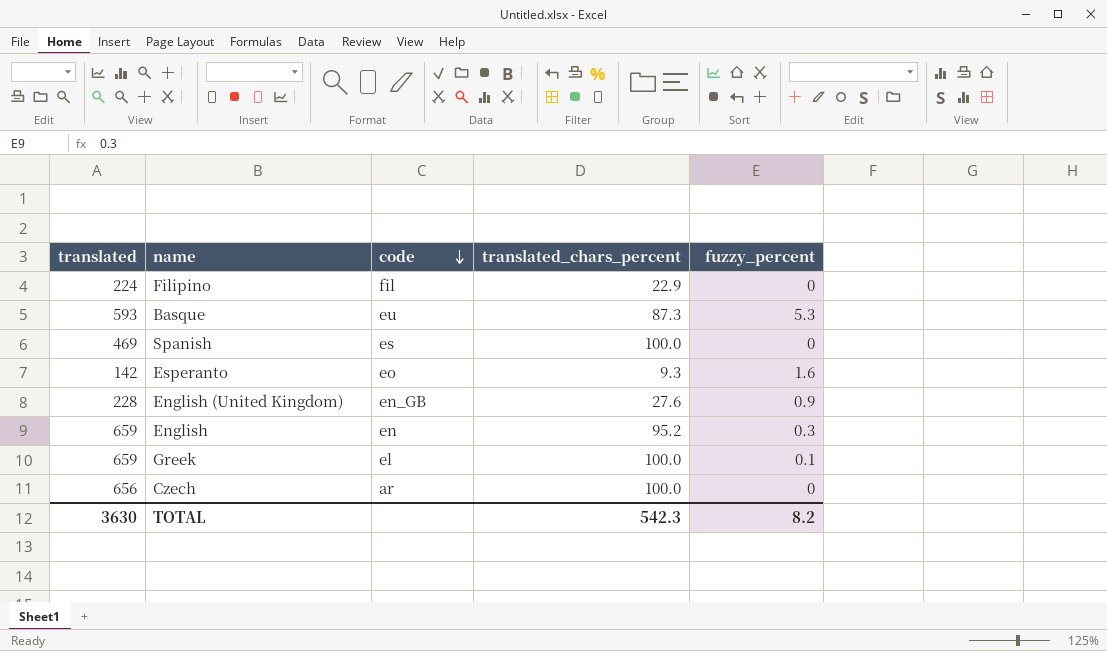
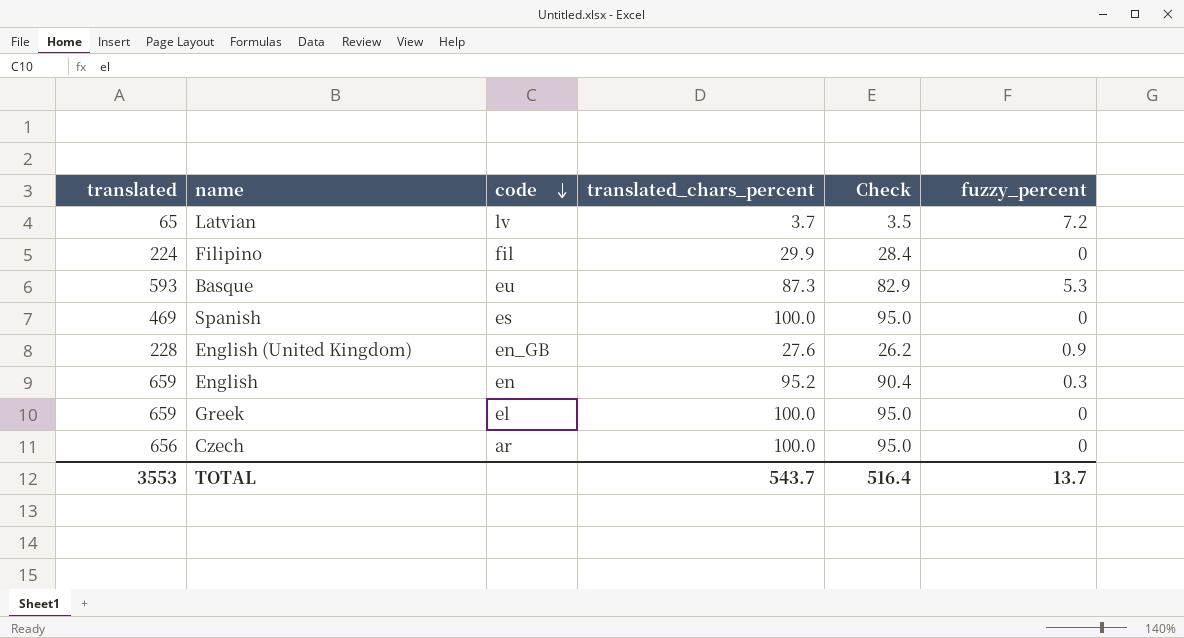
column Check | formula: none -> [translated_chars_percent] * 0.95
row Esperanto: 142 | eo | 9.3 | 1.6 -> none
row Latvian: none -> 65 | lv | 3.7 | 3.5 | 7.2
Filipino | translated_chars_percent: 22.9 -> 29.9
Greek | fuzzy_percent: 0.1 -> 0
TOTAL | translated: 3630 -> 3553
TOTAL | translated_chars_percent: 542.3 -> 543.7
TOTAL | fuzzy_percent: 8.2 -> 13.7

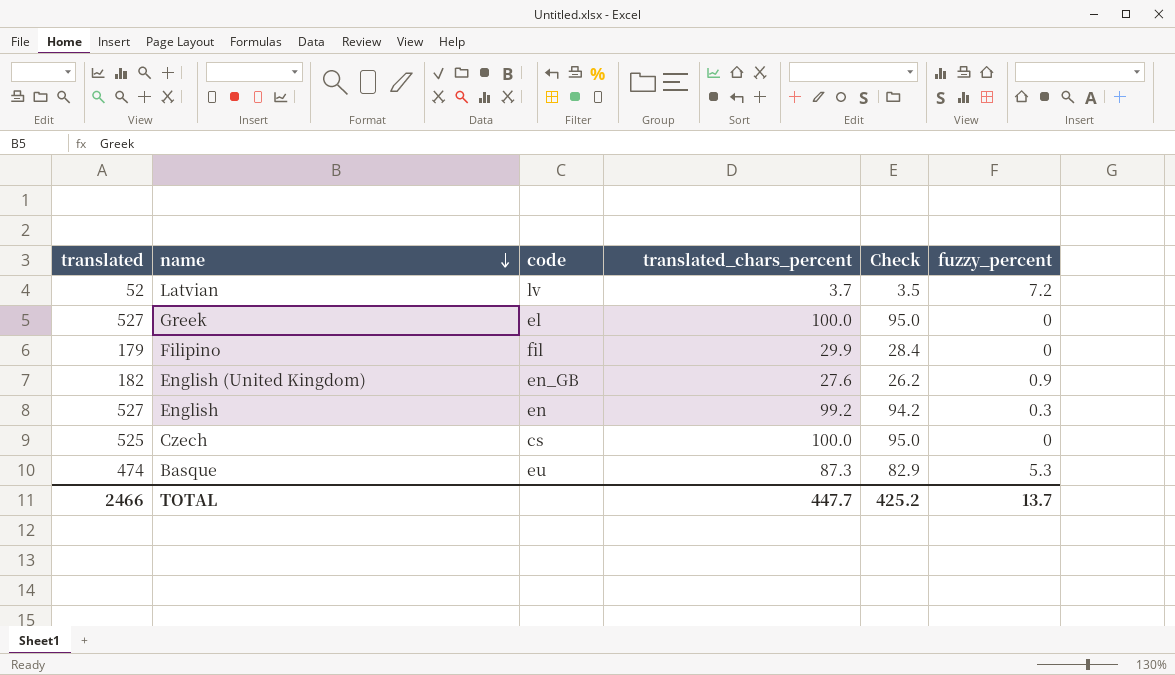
row order: code descending -> name descending
row Spanish: 469 | es | 100.0 | 95.0 | 0 -> none
Latvian | translated: 65 -> 52
Greek | translated: 659 -> 527
Filipino | translated: 224 -> 179
English (United Kingdom) | translated: 228 -> 182
English | translated: 659 -> 527
English | translated_chars_percent: 95.2 -> 99.2
English | Check: 90.4 -> 94.2
Czech | translated: 656 -> 525
Czech | code: ar -> cs
Basque | translated: 593 -> 474
TOTAL | translated: 3553 -> 2466
TOTAL | translated_chars_percent: 543.7 -> 447.7
TOTAL | Check: 516.4 -> 425.2

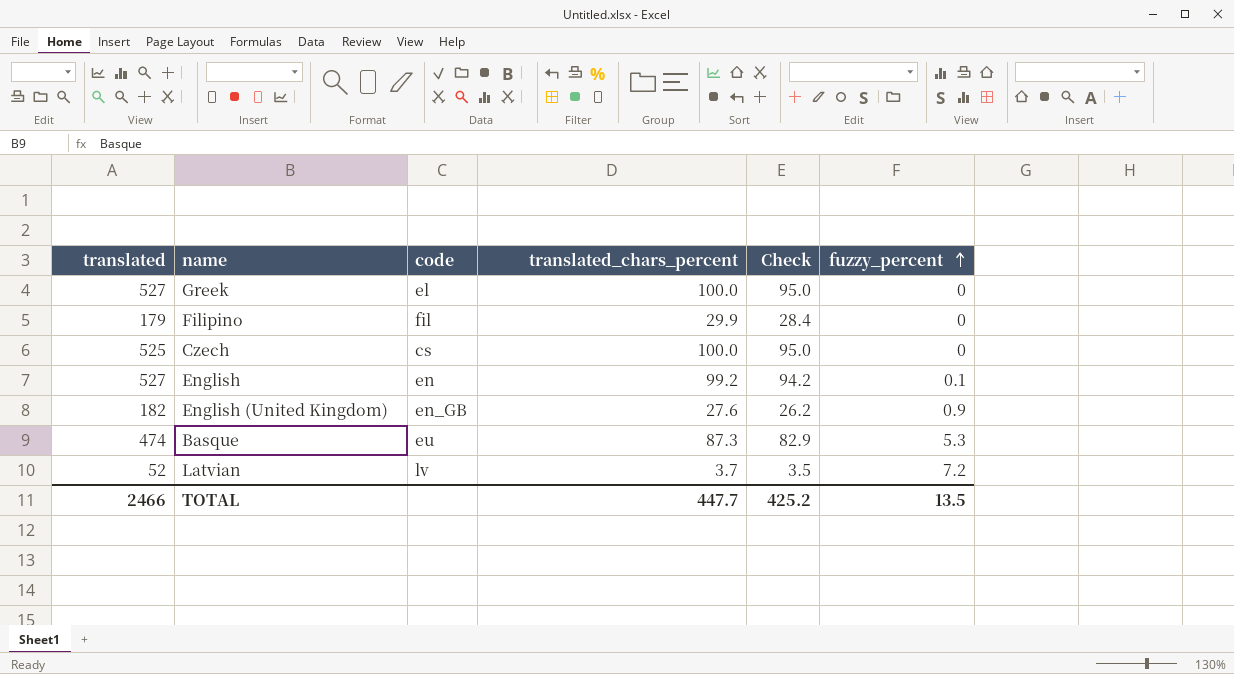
row order: name descending -> fuzzy_percent ascending
English | fuzzy_percent: 0.3 -> 0.1
TOTAL | fuzzy_percent: 13.7 -> 13.5

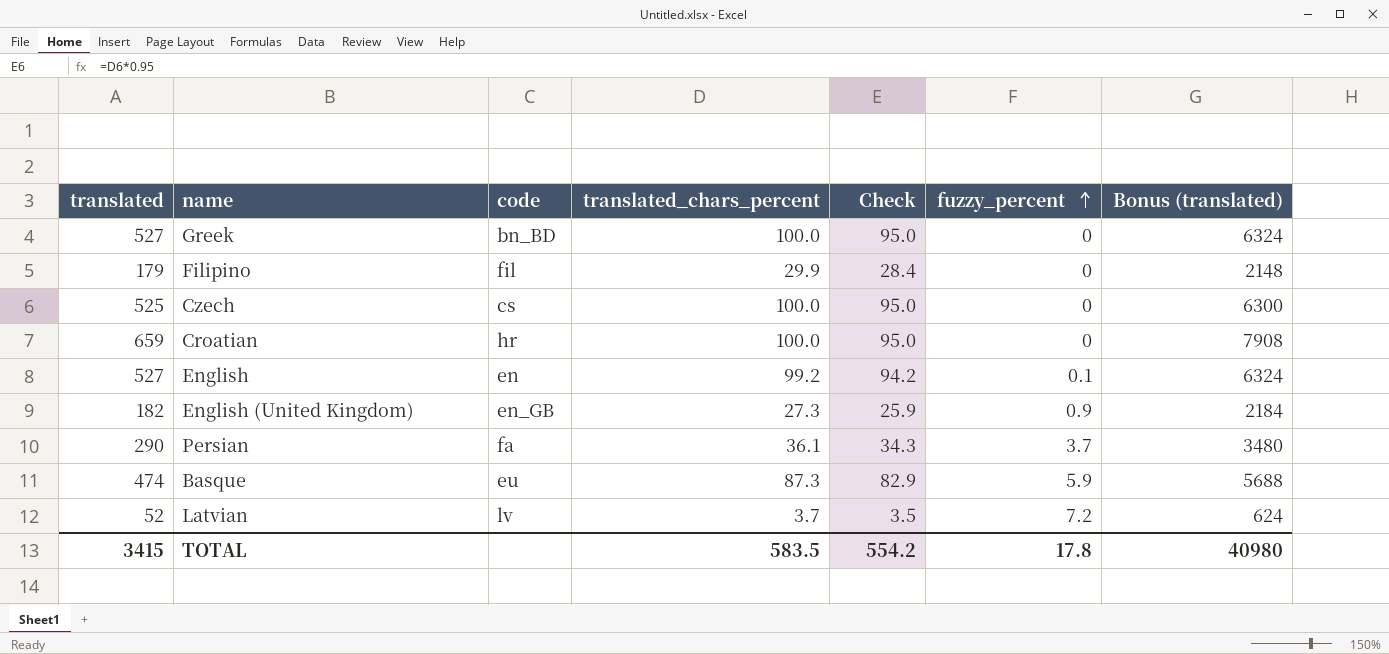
column Bonus (translated) | formula: none -> [translated] * 12
Greek | code: el -> bn_BD
row Croatian: none -> 659 | hr | 100.0 | 95.0 | 0 | 7908
English (United Kingdom) | translated_chars_percent: 27.6 -> 27.3
English (United Kingdom) | Check: 26.2 -> 25.9
row Persian: none -> 290 | fa | 36.1 | 34.3 | 3.7 | 3480
Basque | fuzzy_percent: 5.3 -> 5.9
TOTAL | translated: 2466 -> 3415
TOTAL | translated_chars_percent: 447.7 -> 583.5
TOTAL | Check: 425.2 -> 554.2
TOTAL | fuzzy_percent: 13.5 -> 17.8

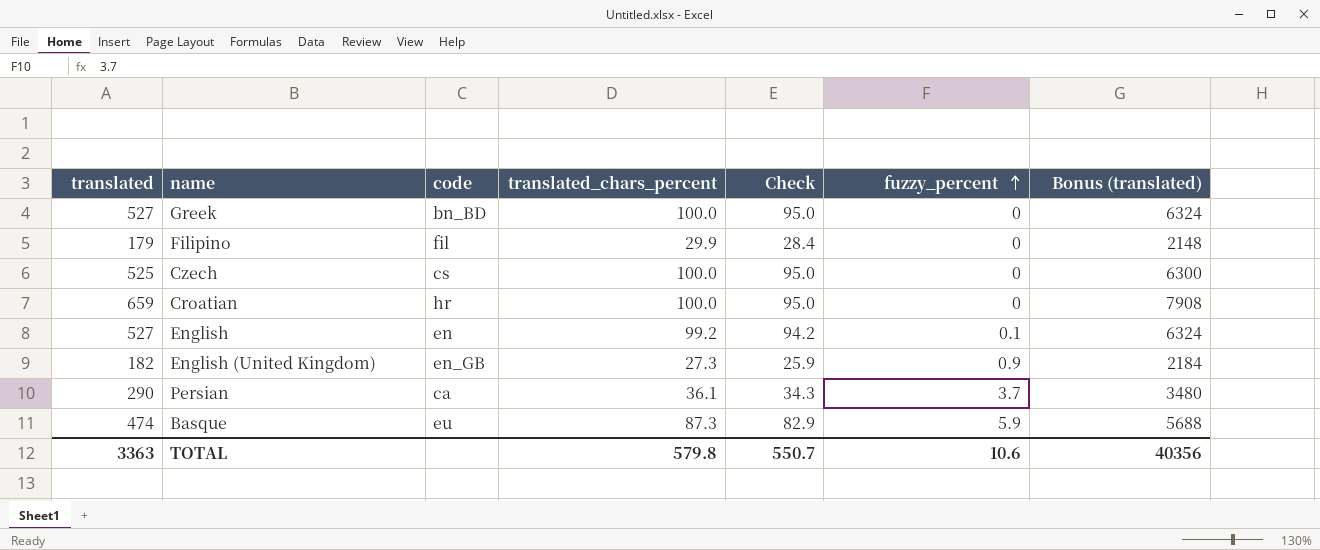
row Latvian: 52 | lv | 3.7 | 3.5 | 7.2 | 624 -> none
Persian | code: fa -> ca
TOTAL | translated: 3415 -> 3363
TOTAL | translated_chars_percent: 583.5 -> 579.8
TOTAL | Check: 554.2 -> 550.7
TOTAL | fuzzy_percent: 17.8 -> 10.6
TOTAL | Bonus (translated): 40980 -> 40356

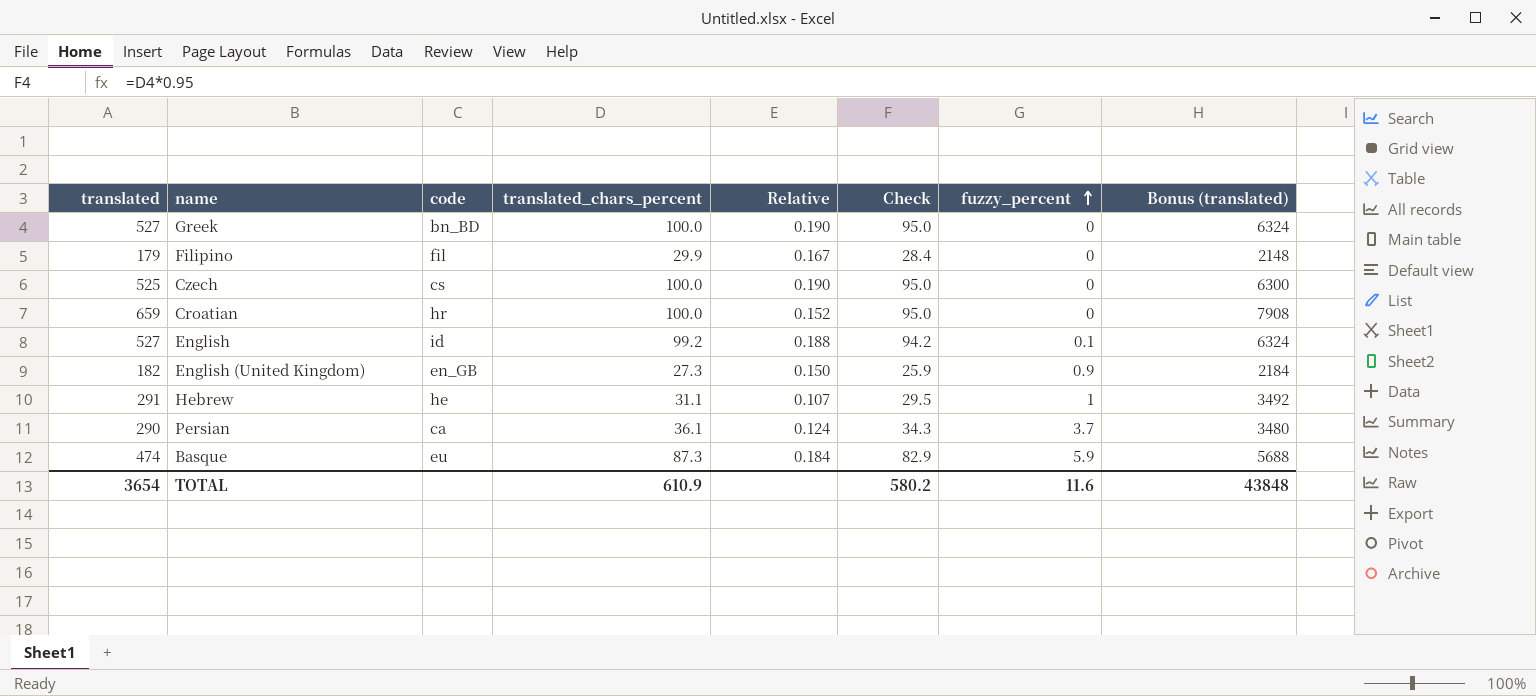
column Relative | formula: none -> [translated_chars_percent] / [translated]
English | code: en -> id
row Hebrew: none -> 291 | he | 31.1 | 0.107 | 29.5 | 1 | 3492
TOTAL | translated: 3363 -> 3654
TOTAL | translated_chars_percent: 579.8 -> 610.9
TOTAL | Check: 550.7 -> 580.2
TOTAL | fuzzy_percent: 10.6 -> 11.6
TOTAL | Bonus (translated): 40356 -> 43848

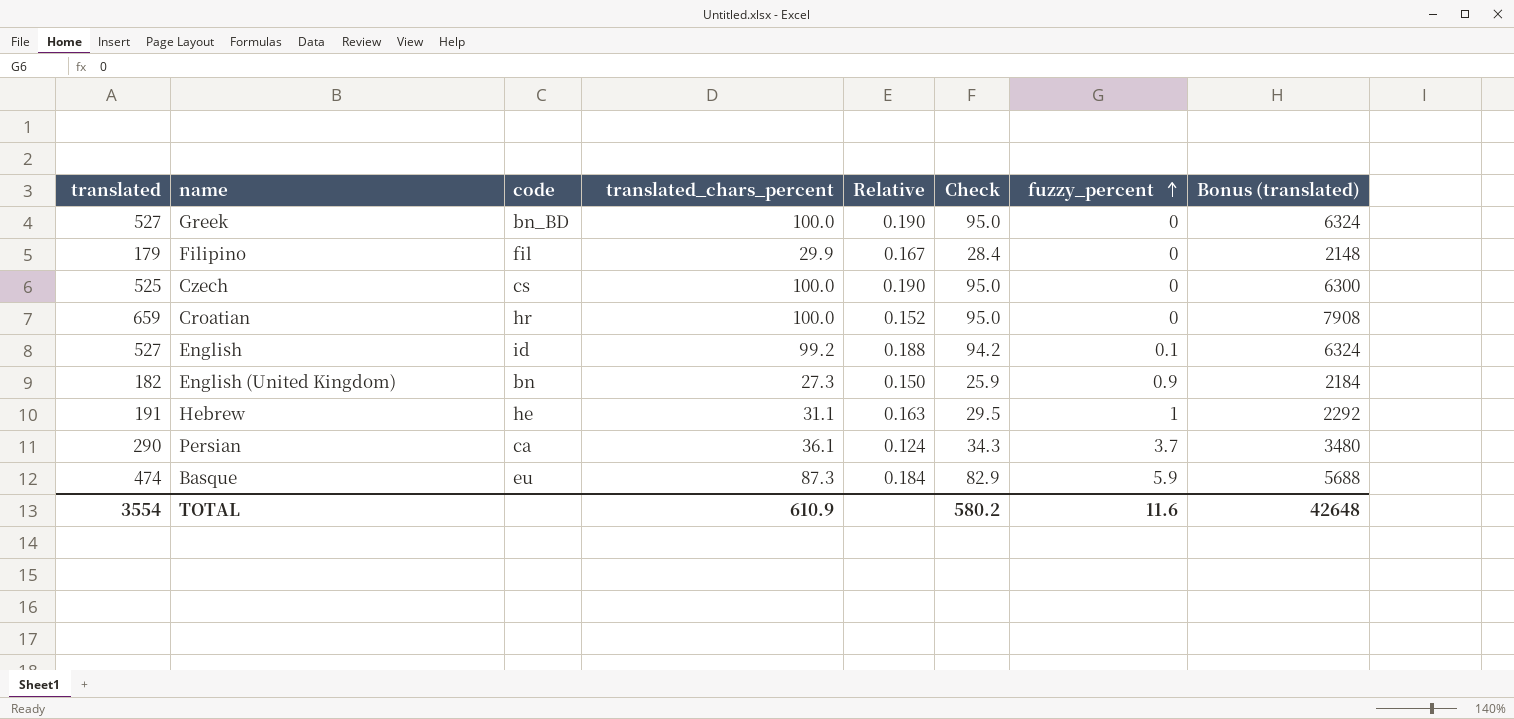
English (United Kingdom) | code: en_GB -> bn
Hebrew | translated: 291 -> 191
Hebrew | Relative: 0.107 -> 0.163
Hebrew | Bonus (translated): 3492 -> 2292
TOTAL | translated: 3654 -> 3554
TOTAL | Bonus (translated): 43848 -> 42648

